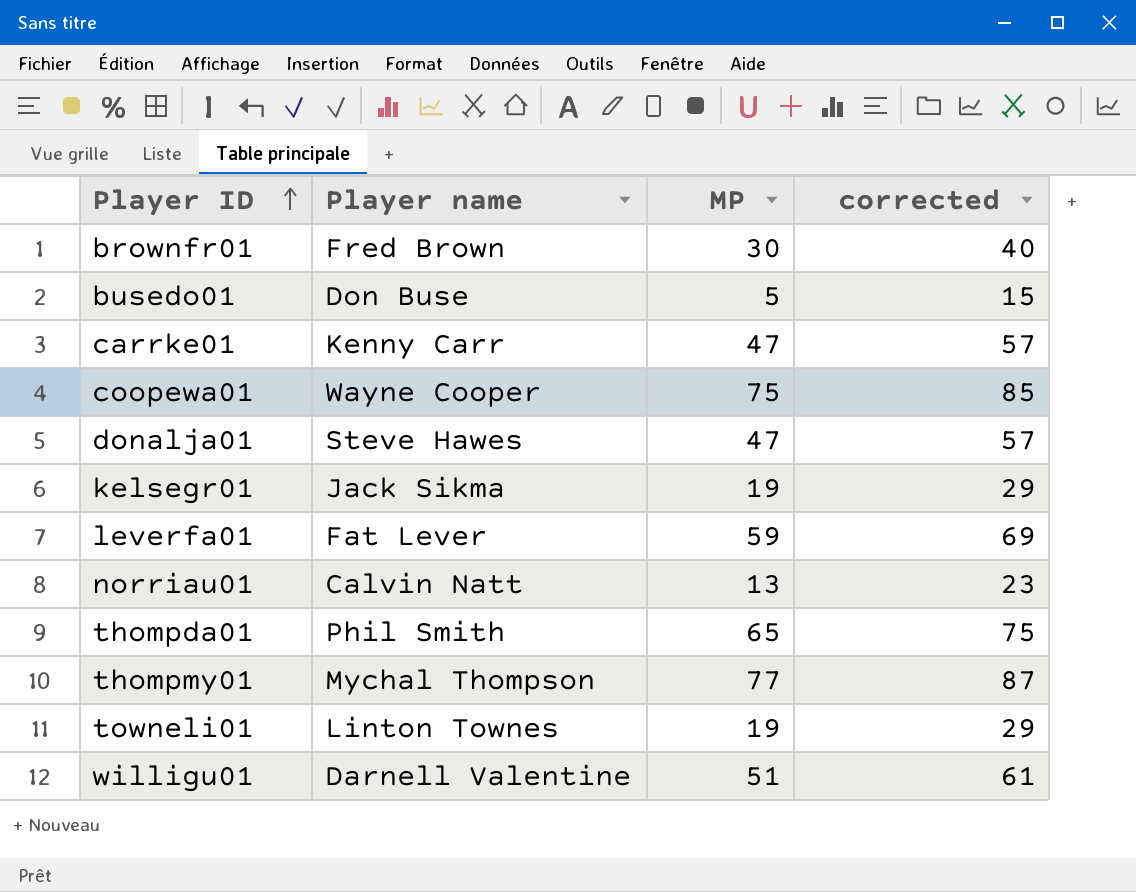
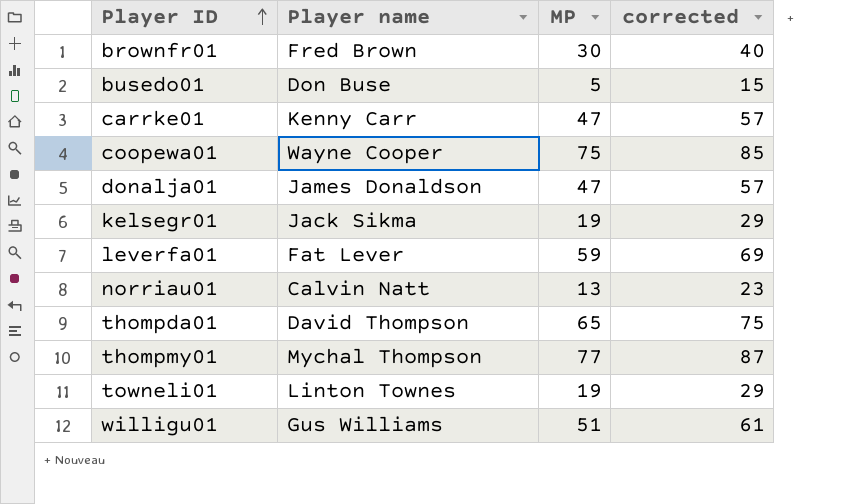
donalja01 | Player name: Steve Hawes -> James Donaldson
thompda01 | Player name: Phil Smith -> David Thompson
willigu01 | Player name: Darnell Valentine -> Gus Williams

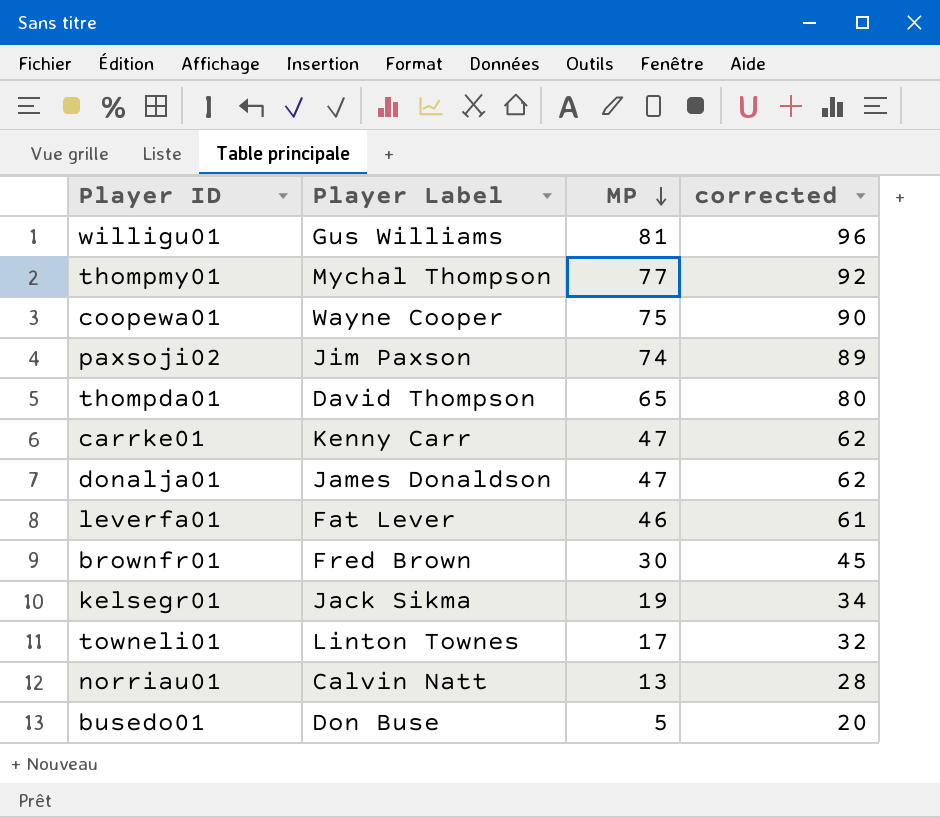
row order: Player ID ascending -> MP descending
column name: Player name -> Player Label
column corrected | formula: [MP] + 10 -> [MP] + 15
willigu01 | MP: 51 -> 81
row paxsoji02: none -> Jim Paxson | 74 | 89
leverfa01 | MP: 59 -> 46
towneli01 | MP: 19 -> 17

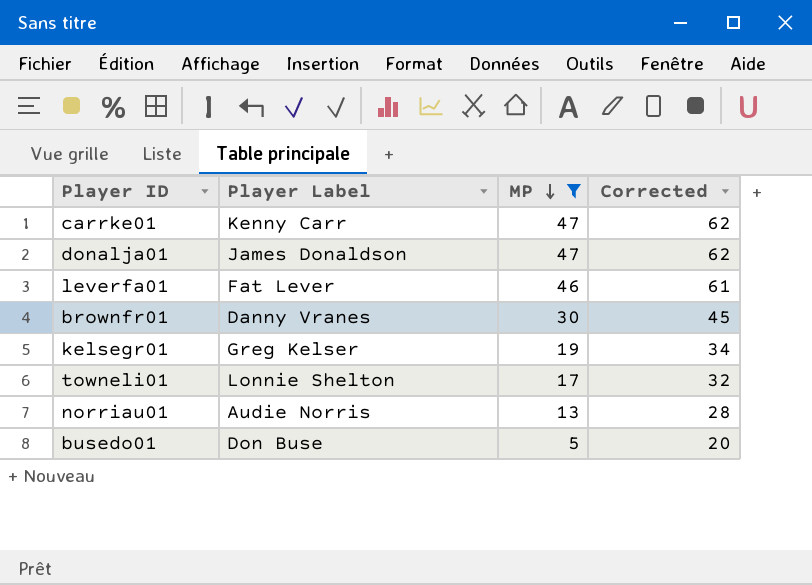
filter: none -> MP <= 47
column name: corrected -> Corrected
brownfr01 | Player Label: Fred Brown -> Danny Vranes
kelsegr01 | Player Label: Jack Sikma -> Greg Kelser
towneli01 | Player Label: Linton Townes -> Lonnie Shelton
norriau01 | Player Label: Calvin Natt -> Audie Norris

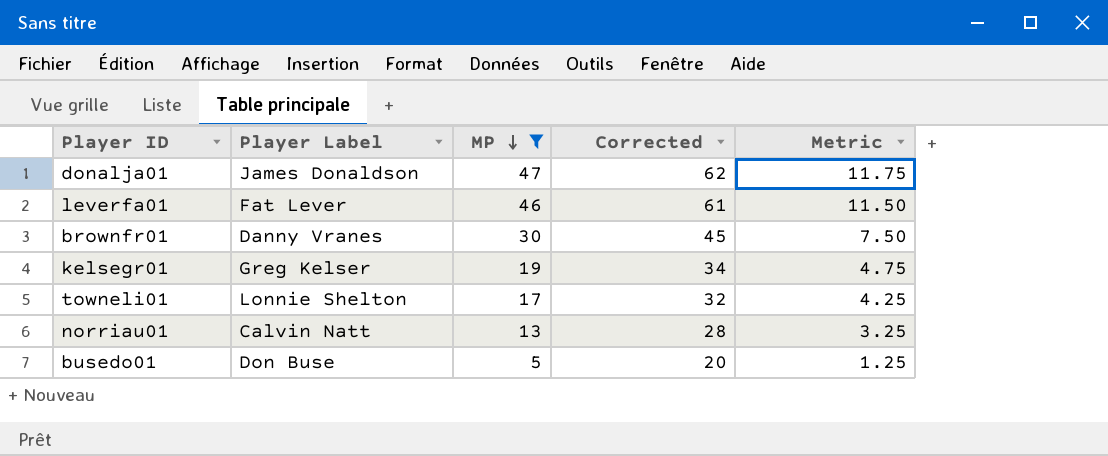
column Metric | formula: none -> [MP] * 0.25
row carrke01: Kenny Carr | 47 | 62 -> none
norriau01 | Player Label: Audie Norris -> Calvin Natt

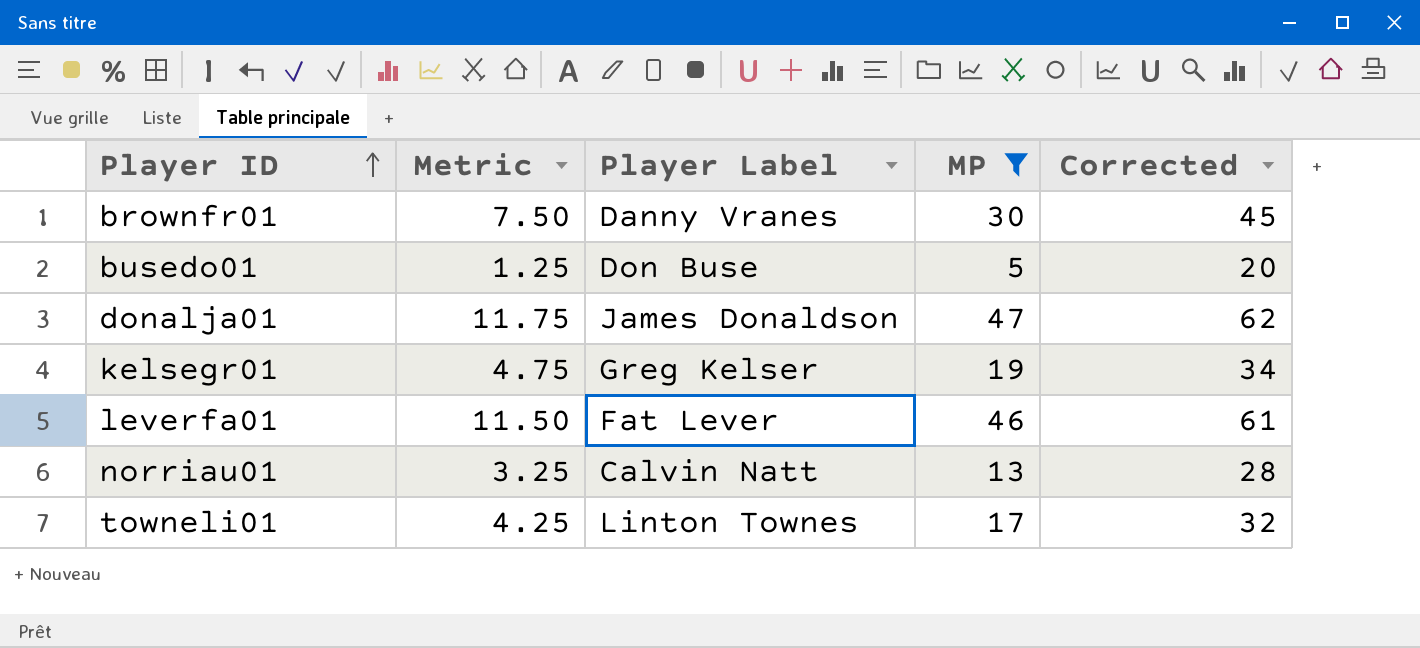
row order: MP descending -> Player ID ascending
column Metric | position: 5 -> 2
towneli01 | Player Label: Lonnie Shelton -> Linton Townes

